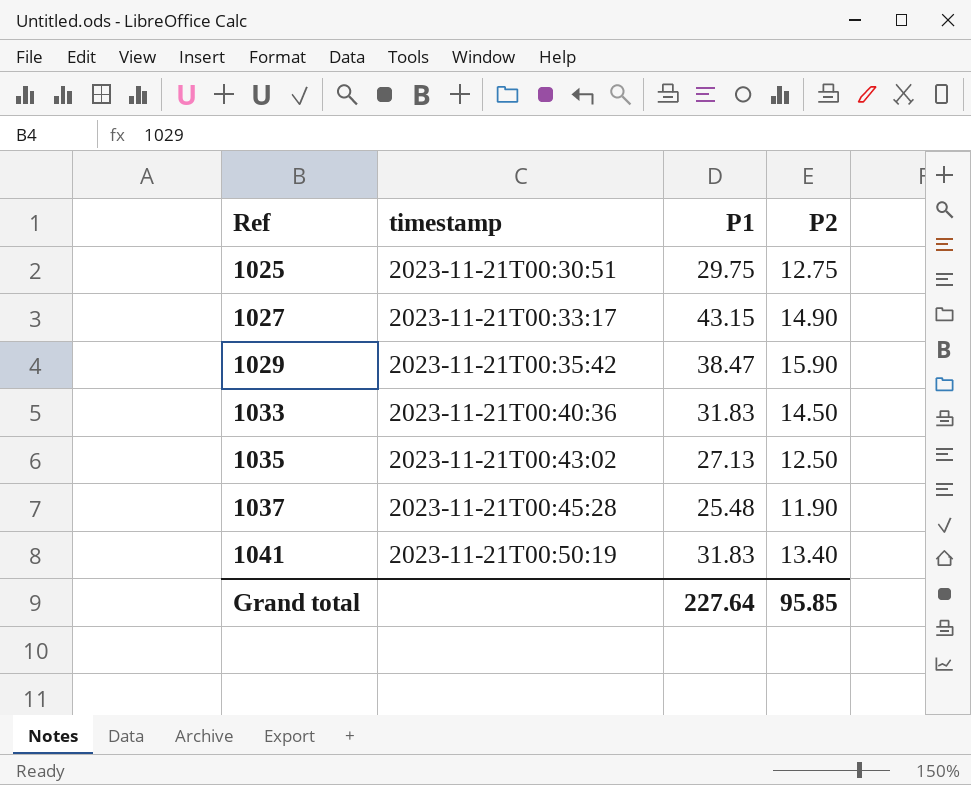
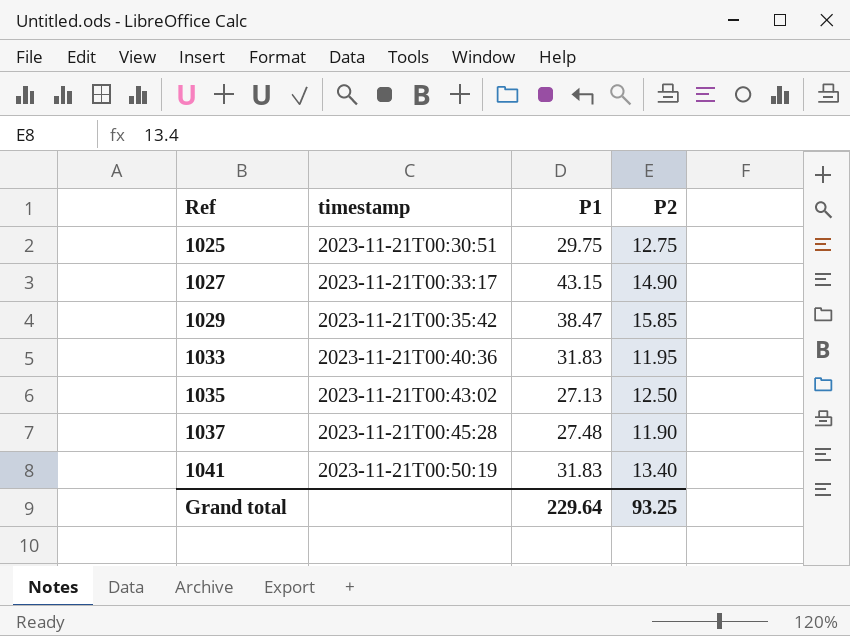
1029 | P2: 15.90 -> 15.85
1033 | P2: 14.50 -> 11.95
1037 | P1: 25.48 -> 27.48
Grand total | P1: 227.64 -> 229.64
Grand total | P2: 95.85 -> 93.25

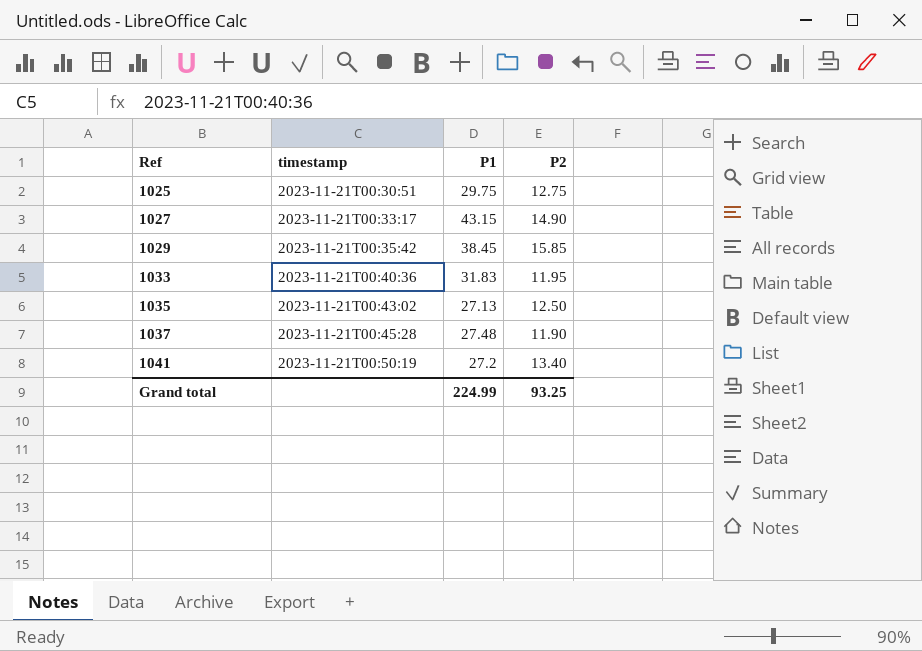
1029 | P1: 38.47 -> 38.45
1041 | P1: 31.83 -> 27.2
Grand total | P1: 229.64 -> 224.99

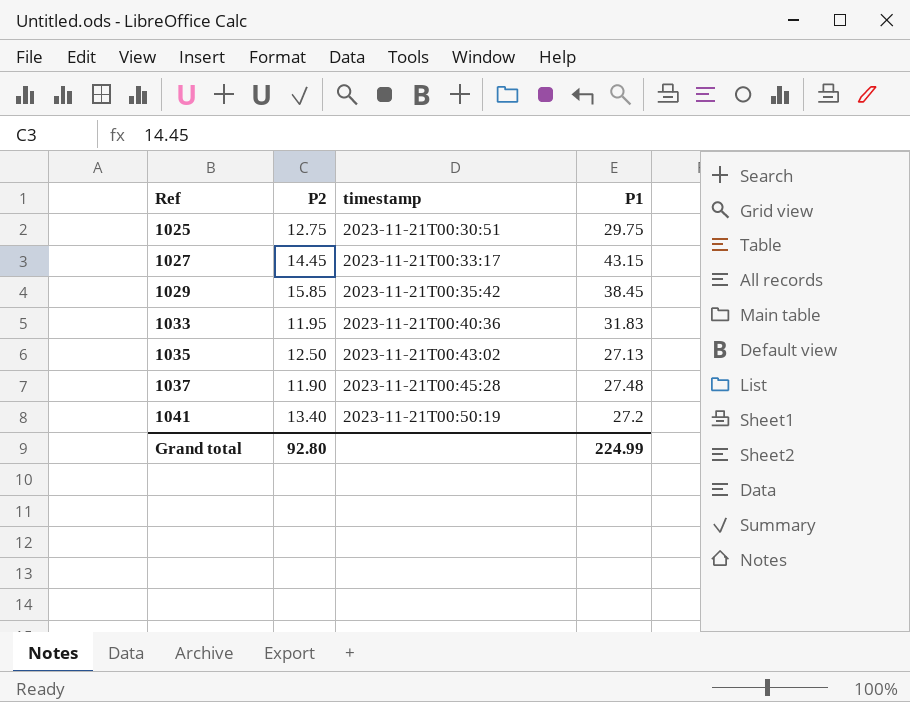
column P2 | position: 4 -> 2
1027 | P2: 14.90 -> 14.45
Grand total | P2: 93.25 -> 92.80

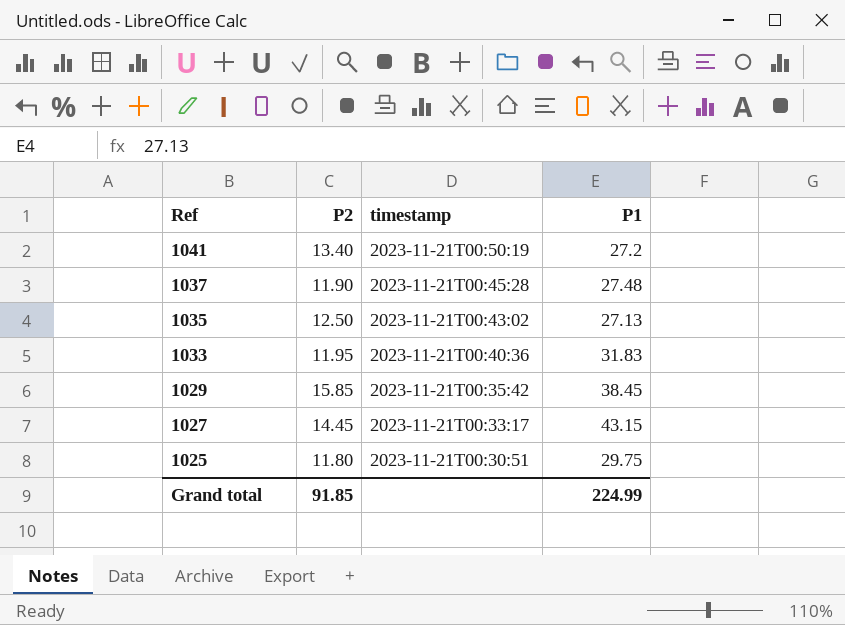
row order: Ref ascending -> Ref descending
1025 | P2: 12.75 -> 11.80
Grand total | P2: 92.80 -> 91.85

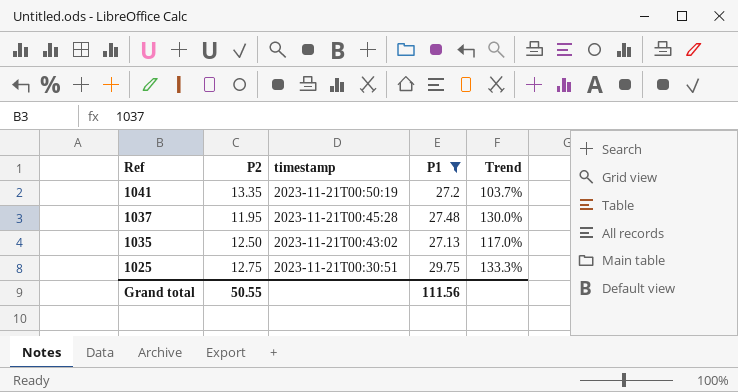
filter: none -> P1 <= 29.75
column Trend | formula: none -> ([P1] - [P2]) / [P2]
1041 | P2: 13.40 -> 13.35
1037 | P2: 11.90 -> 11.95
1025 | P2: 11.80 -> 12.75
Grand total | P2: 91.85 -> 50.55
Grand total | P1: 224.99 -> 111.56

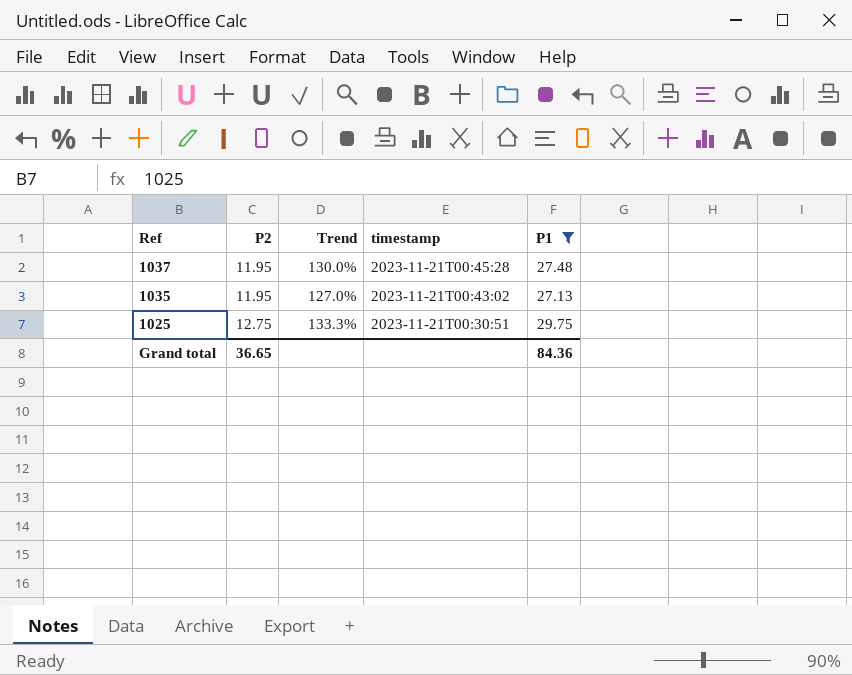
column Trend | position: 5 -> 3
row 1041: 13.35 | 2023-11-21T00:50:19 | 27.2 | 103.7% -> none
1035 | P2: 12.50 -> 11.95
1035 | Trend: 117.0% -> 127.0%
Grand total | P2: 50.55 -> 36.65
Grand total | P1: 111.56 -> 84.36

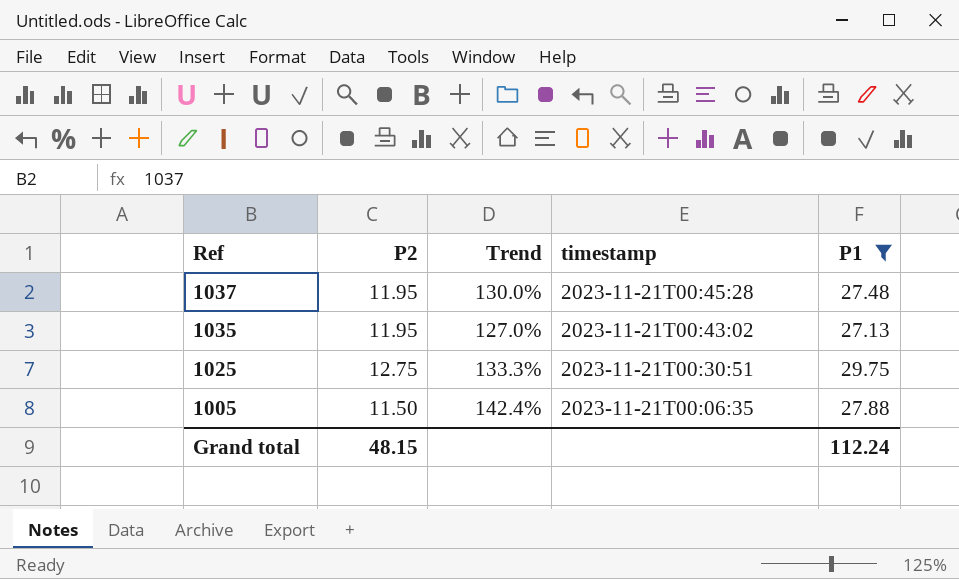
row 1005: none -> 11.50 | 142.4% | 2023-11-21T00:06:35 | 27.88
Grand total | P2: 36.65 -> 48.15
Grand total | P1: 84.36 -> 112.24

